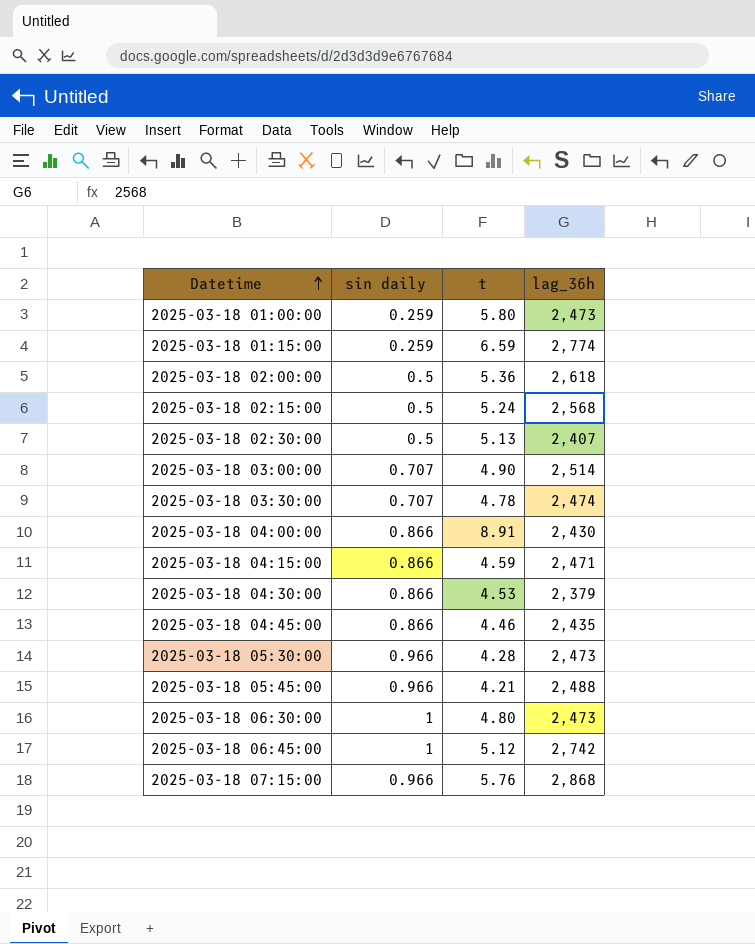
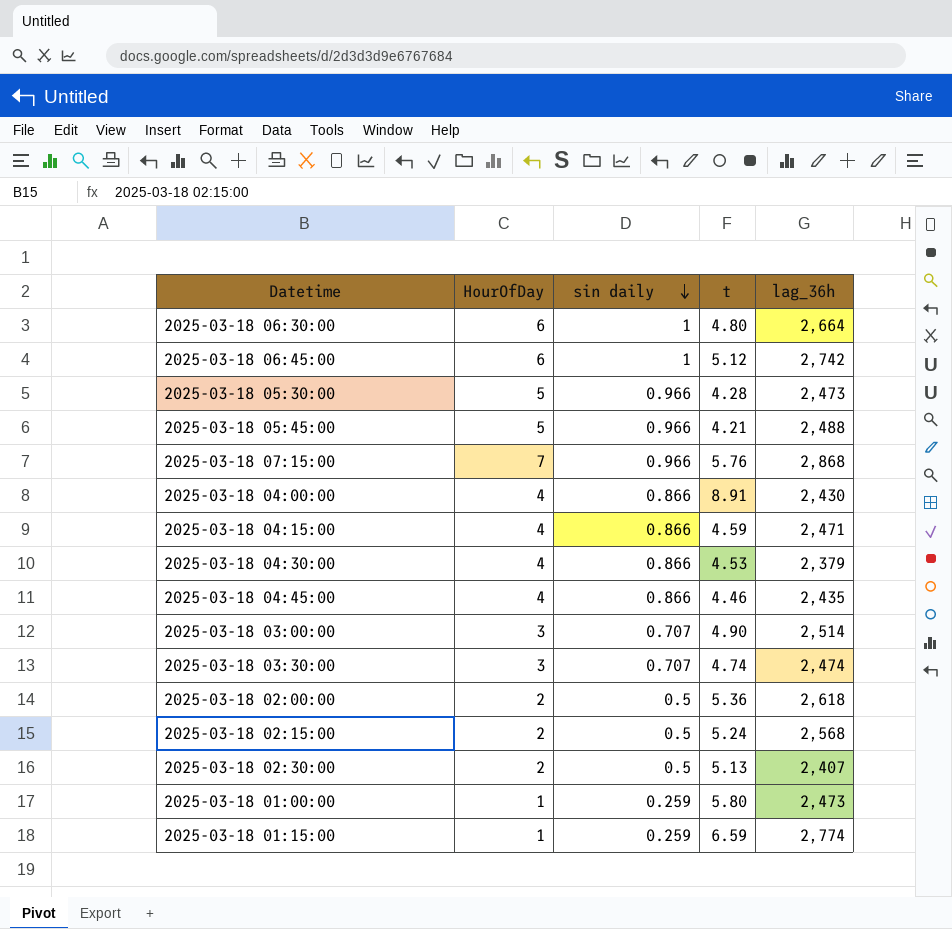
row order: Datetime ascending -> sin daily descending
column HourOfDay | position: none -> 2
2025-03-18 06:30:00 | lag_36h: 2,473 -> 2,664
2025-03-18 03:30:00 | t: 4.78 -> 4.74

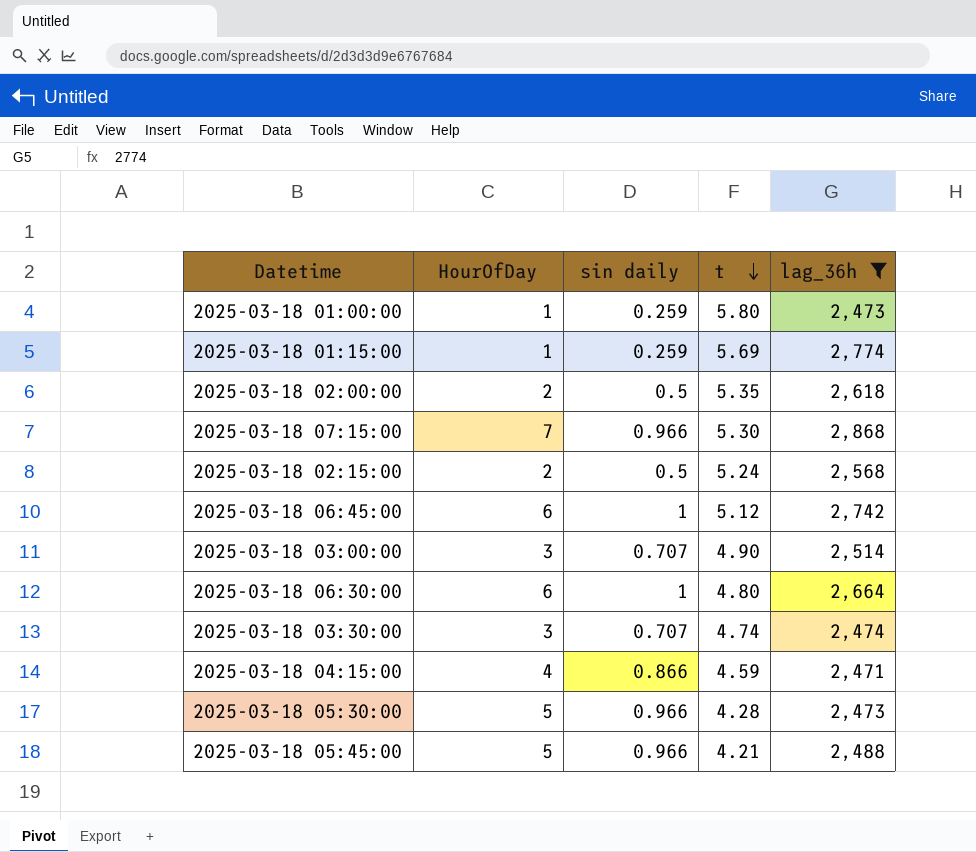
filter: none -> lag_36h >= 2,471
row order: sin daily descending -> t descending
2025-03-18 01:15:00 | t: 6.59 -> 5.69
2025-03-18 02:00:00 | t: 5.36 -> 5.35
2025-03-18 07:15:00 | t: 5.76 -> 5.30

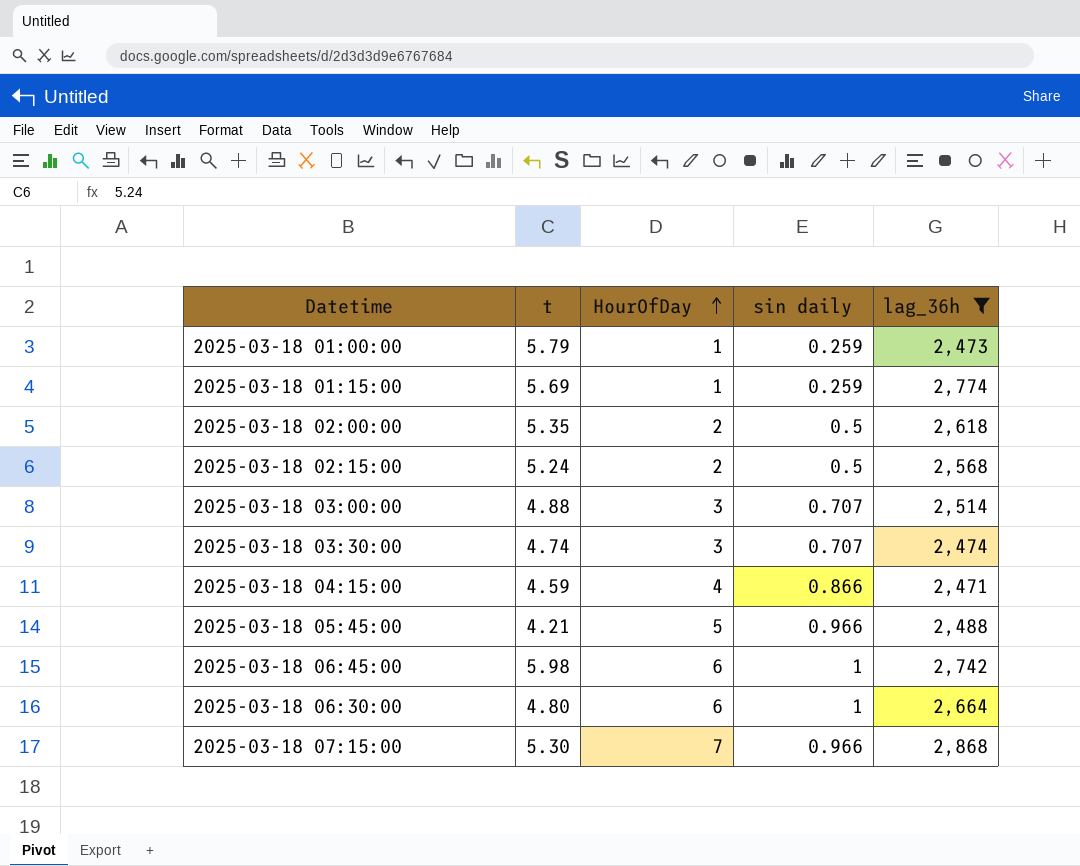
row order: t descending -> HourOfDay ascending
column t | position: 4 -> 2
row 2025-03-18 05:30:00: 5 | 0.966 | 4.28 | 2,473 -> none
2025-03-18 01:00:00 | t: 5.80 -> 5.79
2025-03-18 03:00:00 | t: 4.90 -> 4.88
2025-03-18 06:45:00 | t: 5.12 -> 5.98

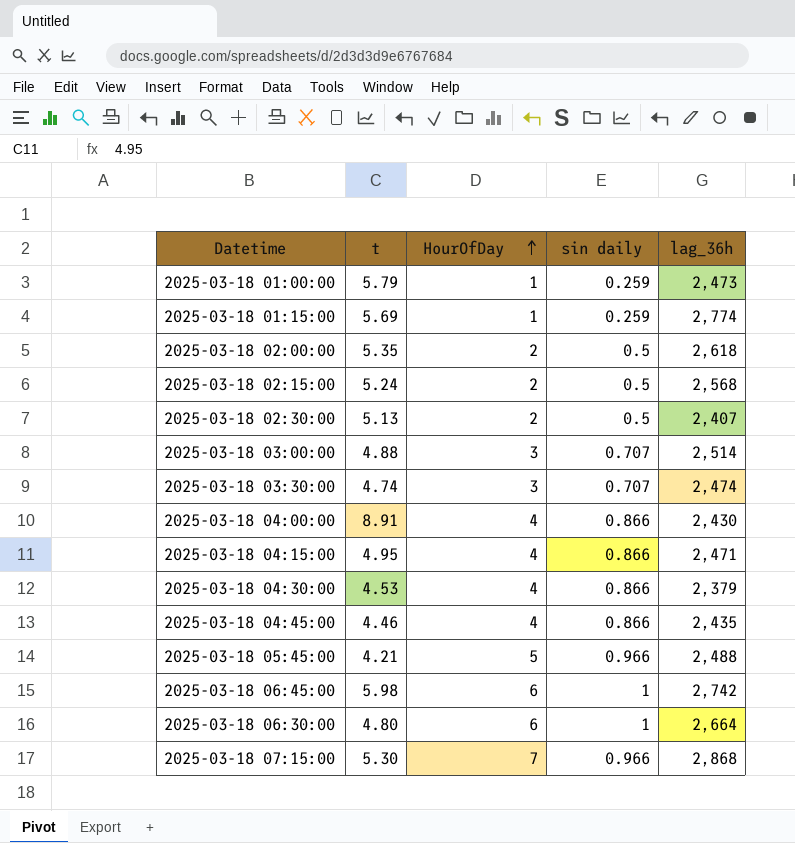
filter: lag_36h >= 2,471 -> none
2025-03-18 04:15:00 | t: 4.59 -> 4.95

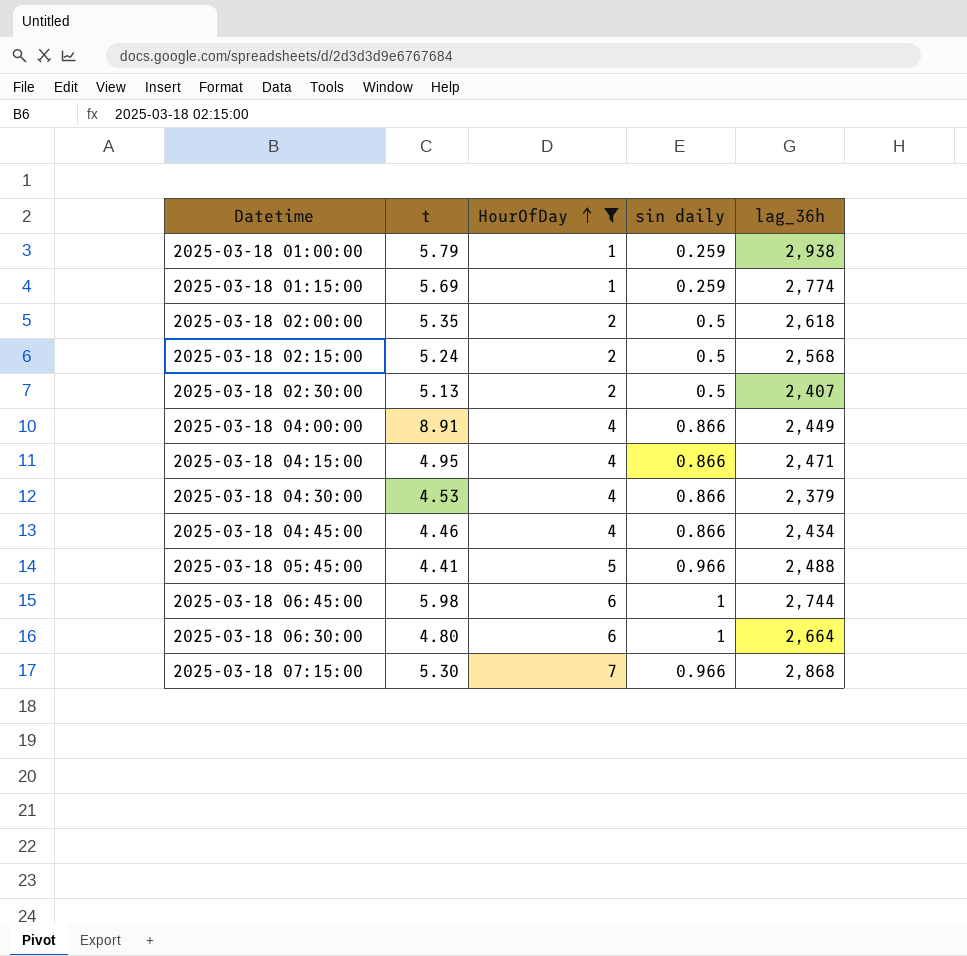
filter: none -> HourOfDay != 3
2025-03-18 01:00:00 | lag_36h: 2,473 -> 2,938
2025-03-18 04:00:00 | lag_36h: 2,430 -> 2,449
2025-03-18 04:45:00 | lag_36h: 2,435 -> 2,434
2025-03-18 05:45:00 | t: 4.21 -> 4.41
2025-03-18 06:45:00 | lag_36h: 2,742 -> 2,744

